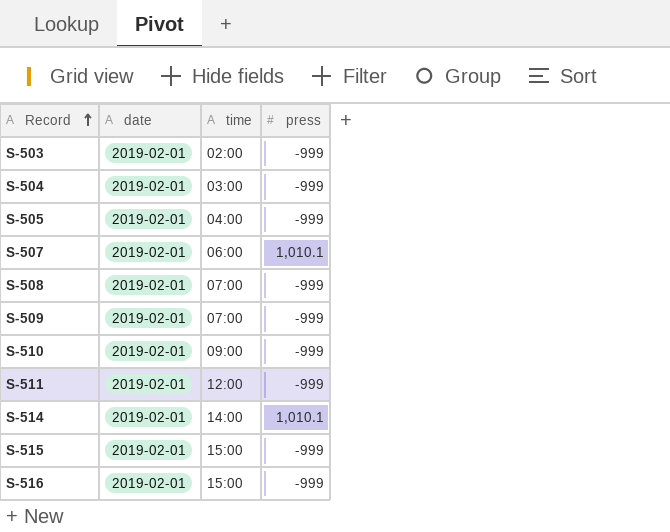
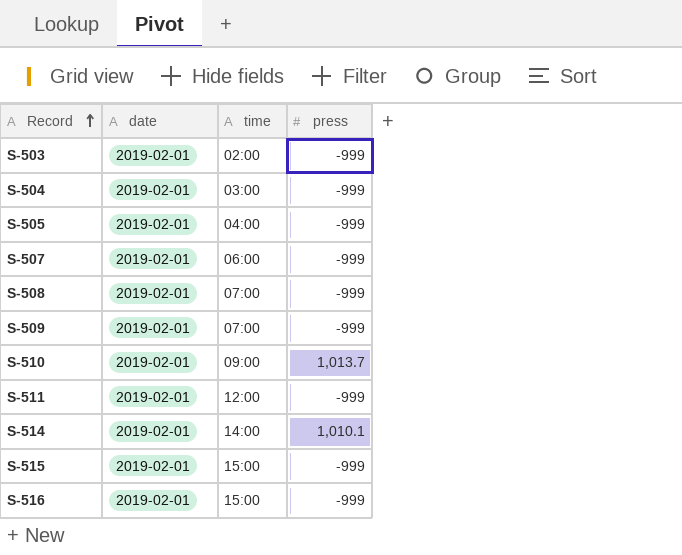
S-507 | press: 1,010.1 -> -999
S-510 | press: -999 -> 1,013.7

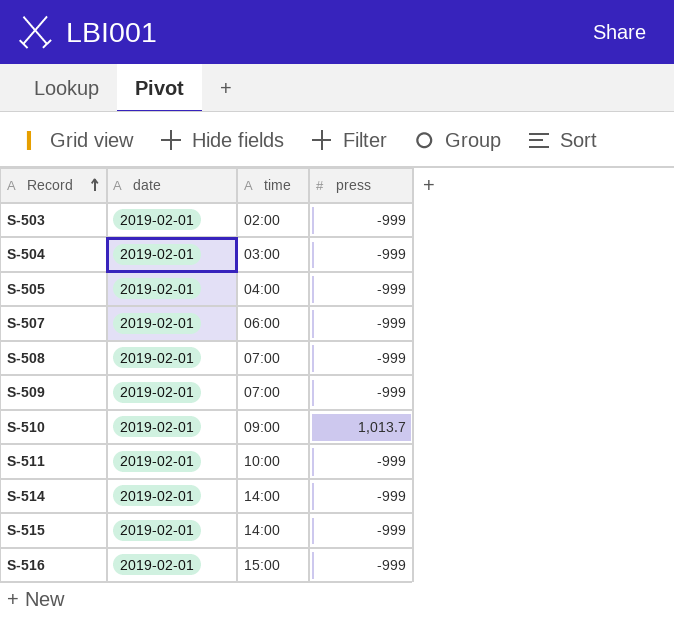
S-511 | time: 12:00 -> 10:00
S-514 | press: 1,010.1 -> -999
S-515 | time: 15:00 -> 14:00

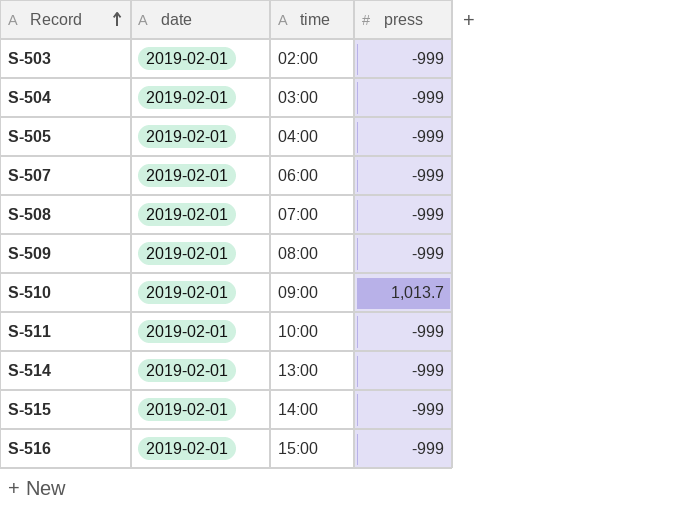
S-509 | time: 07:00 -> 08:00
S-514 | time: 14:00 -> 13:00

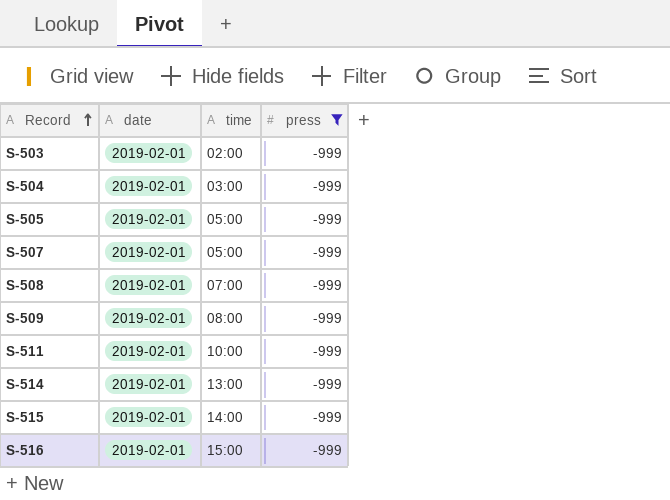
filter: none -> press = -999
S-505 | time: 04:00 -> 05:00
S-507 | time: 06:00 -> 05:00

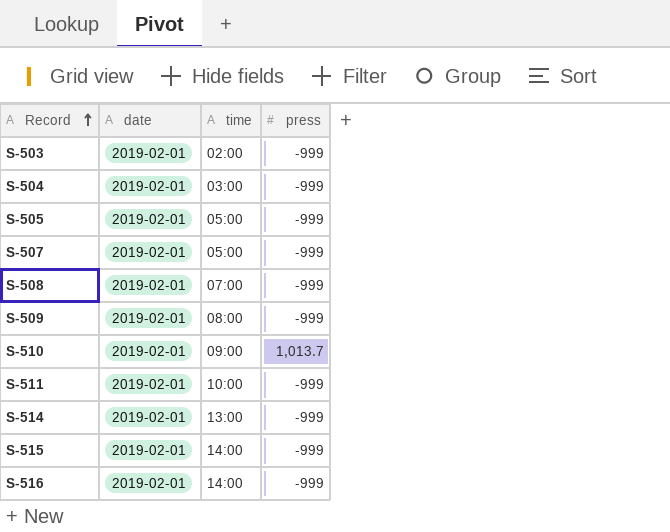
filter: press = -999 -> none
S-516 | time: 15:00 -> 14:00

